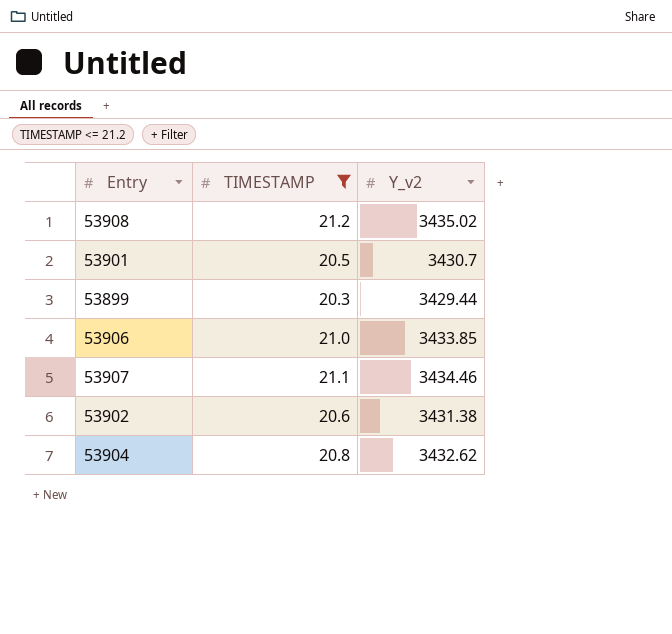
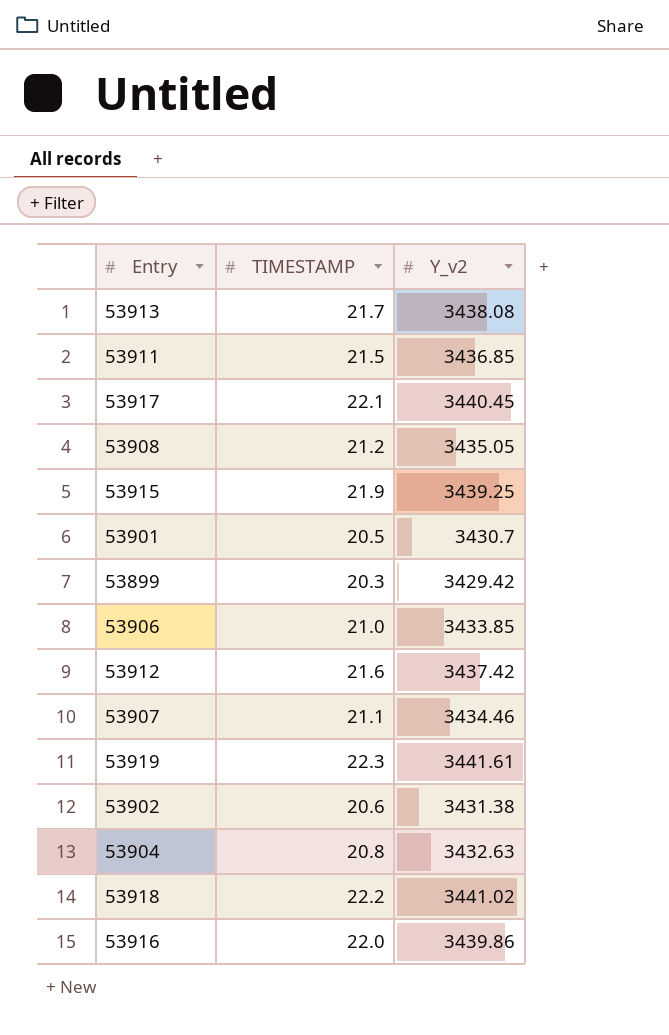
filter: TIMESTAMP <= 21.2 -> none
53908 | Y_v2: 3435.02 -> 3435.05
53899 | Y_v2: 3429.44 -> 3429.42
53904 | Y_v2: 3432.62 -> 3432.63

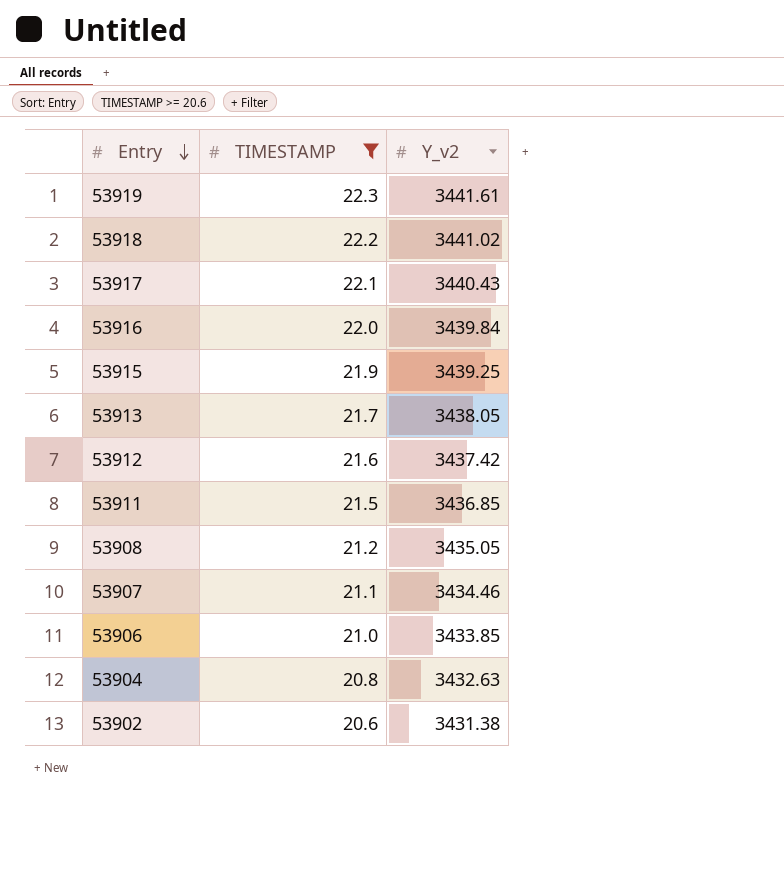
filter: none -> TIMESTAMP >= 20.6
row order: none -> Entry descending
53917 | Y_v2: 3440.45 -> 3440.43
53916 | Y_v2: 3439.86 -> 3439.84
53913 | Y_v2: 3438.08 -> 3438.05

